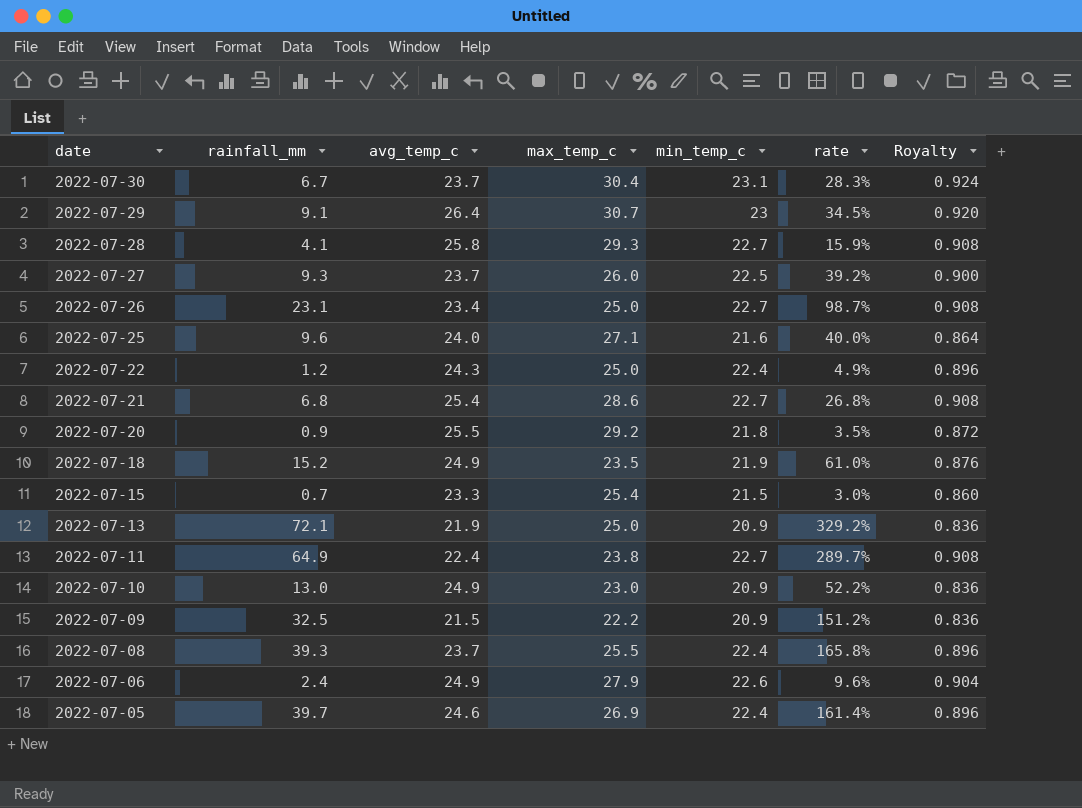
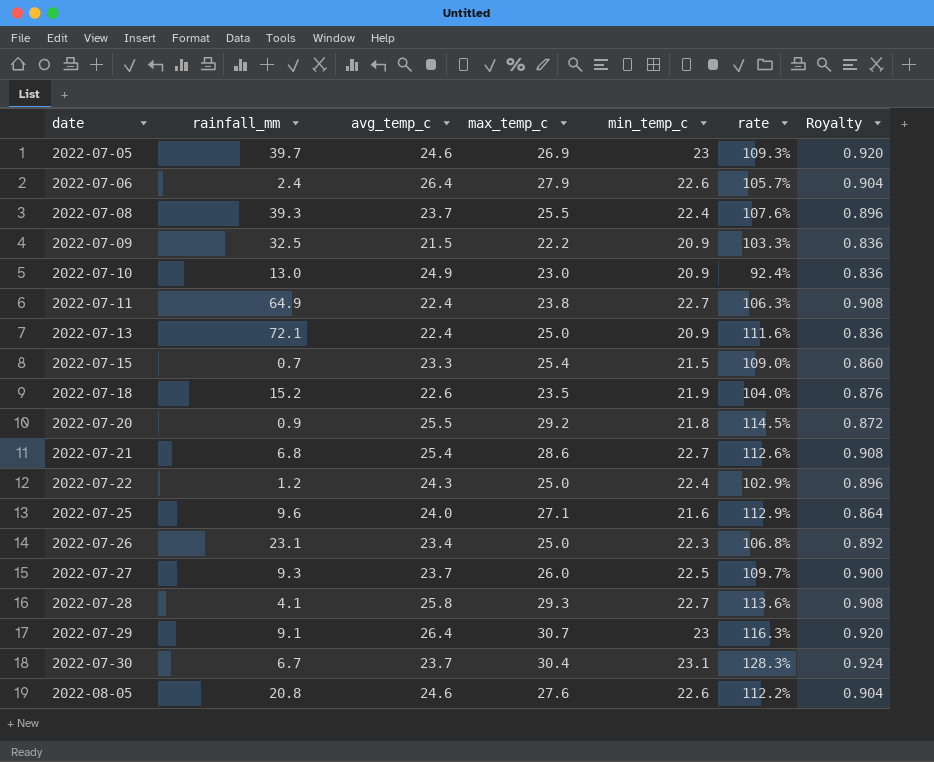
row order: date descending -> date ascending
column rate | formula: [rainfall_mm] / [avg_temp_c] -> [max_temp_c] / [avg_temp_c]
2022-07-05 | min_temp_c: 22.4 -> 23
2022-07-05 | Royalty: 0.896 -> 0.920
2022-07-06 | avg_temp_c: 24.9 -> 26.4
2022-07-13 | avg_temp_c: 21.9 -> 22.4
2022-07-18 | avg_temp_c: 24.9 -> 22.6
2022-07-26 | min_temp_c: 22.7 -> 22.3
2022-07-26 | Royalty: 0.908 -> 0.892
row 2022-08-05: none -> 20.8 | 24.6 | 27.6 | 22.6 | 112.2% | 0.904

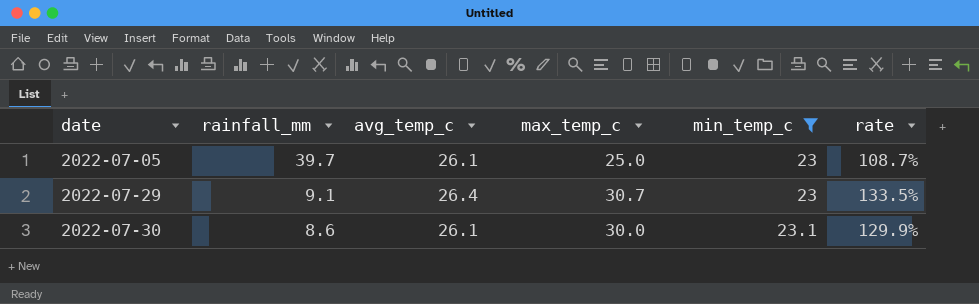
filter: none -> min_temp_c >= 23
column Royalty | formula: [min_temp_c] * 0.04 -> none
column rate | formula: [max_temp_c] / [avg_temp_c] -> [max_temp_c] / [min_temp_c]
2022-07-05 | avg_temp_c: 24.6 -> 26.1
2022-07-05 | max_temp_c: 26.9 -> 25.0
2022-07-30 | rainfall_mm: 6.7 -> 8.6
2022-07-30 | avg_temp_c: 23.7 -> 26.1
2022-07-30 | max_temp_c: 30.4 -> 30.0

